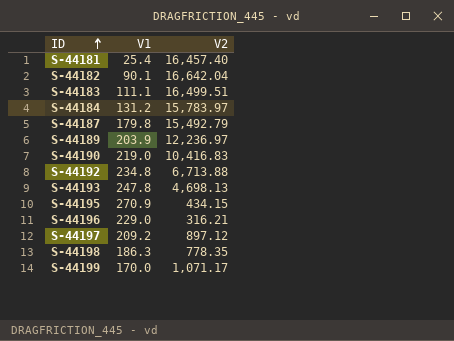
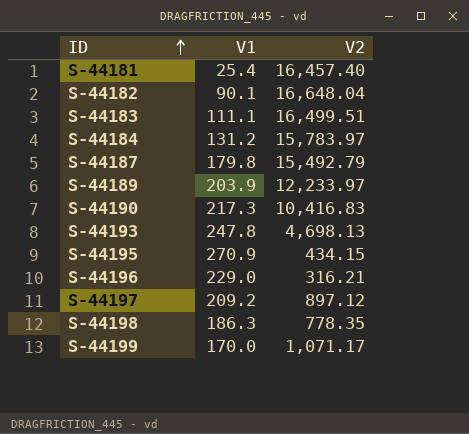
row S-44192: 234.8 | 6,713.88 -> none
S-44182 | V2: 16,642.04 -> 16,648.04
S-44189 | V2: 12,236.97 -> 12,233.97
S-44190 | V1: 219.0 -> 217.3

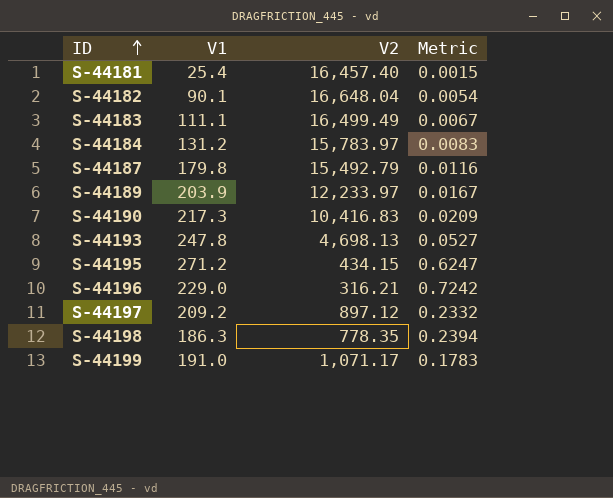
column Metric | formula: none -> [V1] / [V2]
S-44183 | V2: 16,499.51 -> 16,499.49
S-44195 | V1: 270.9 -> 271.2
S-44199 | V1: 170.0 -> 191.0

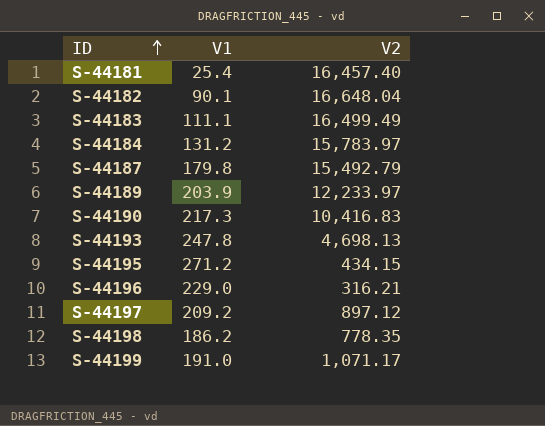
column Metric | formula: [V1] / [V2] -> none
S-44198 | V1: 186.3 -> 186.2

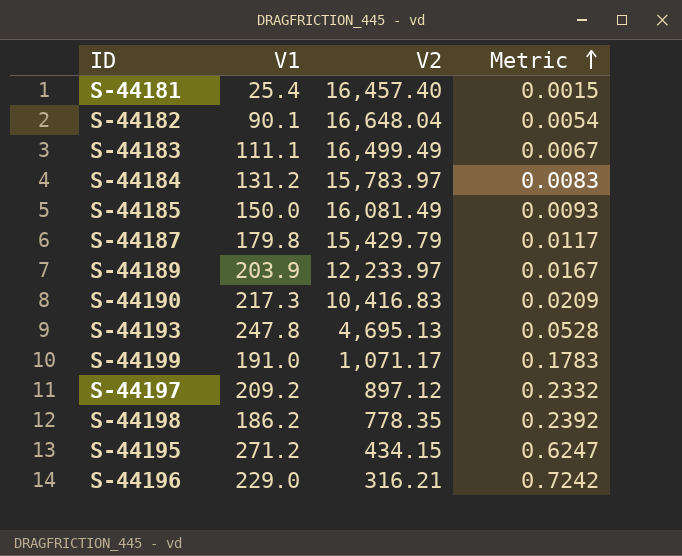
row order: ID ascending -> Metric ascending
column Metric | formula: none -> [V1] / [V2]
row S-44185: none -> 150.0 | 16,081.49 | 0.0093
S-44187 | V2: 15,492.79 -> 15,429.79
S-44193 | V2: 4,698.13 -> 4,695.13

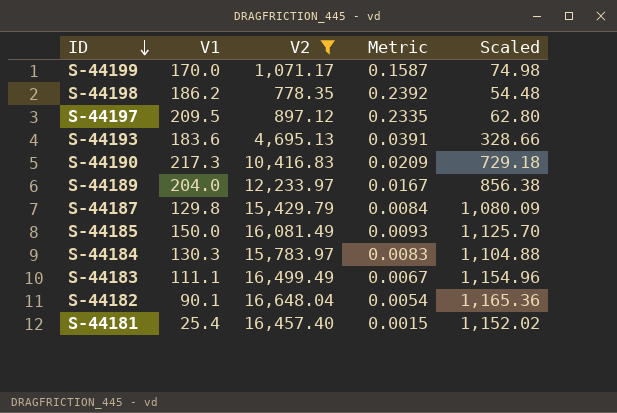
filter: none -> V2 >= 778.35
row order: Metric ascending -> ID descending
column Scaled | formula: none -> [V2] * 0.07
S-44199 | V1: 191.0 -> 170.0
S-44199 | Metric: 0.1783 -> 0.1587
S-44197 | V1: 209.2 -> 209.5
S-44197 | Metric: 0.2332 -> 0.2335
S-44193 | V1: 247.8 -> 183.6
S-44193 | Metric: 0.0528 -> 0.0391
S-44189 | V1: 203.9 -> 204.0
S-44187 | V1: 179.8 -> 129.8
S-44187 | Metric: 0.0117 -> 0.0084
S-44184 | V1: 131.2 -> 130.3

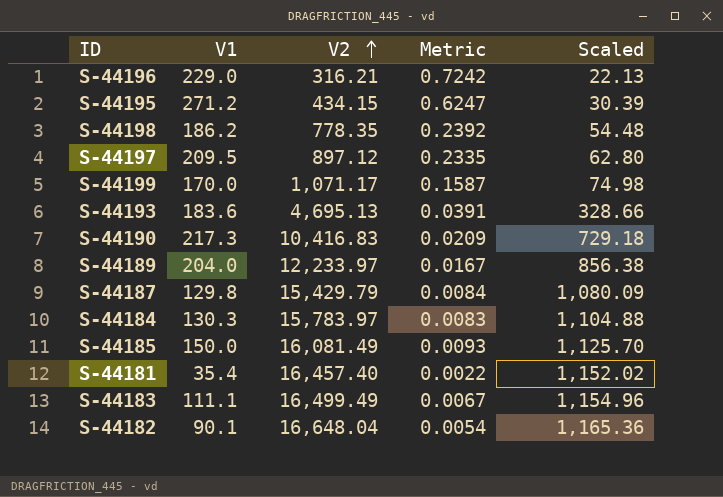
filter: V2 >= 778.35 -> none
row order: ID descending -> V2 ascending
S-44181 | V1: 25.4 -> 35.4
S-44181 | Metric: 0.0015 -> 0.0022

